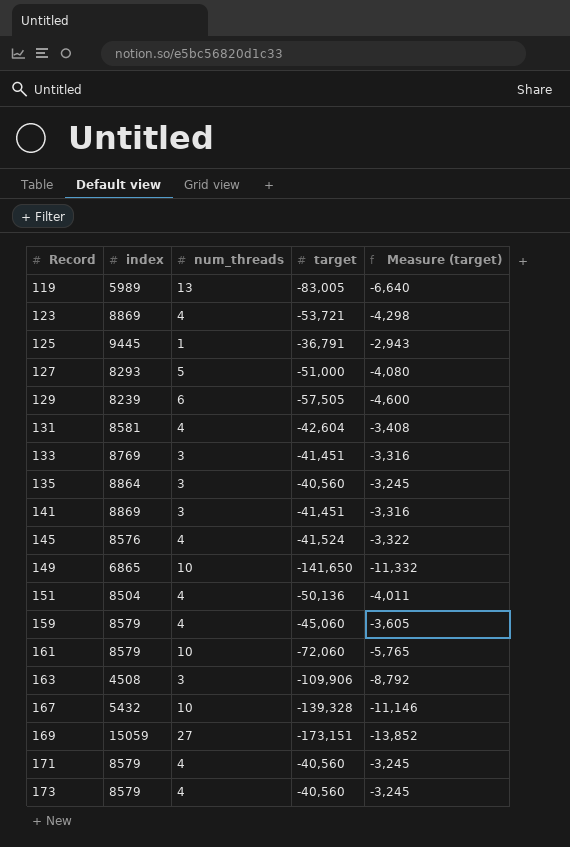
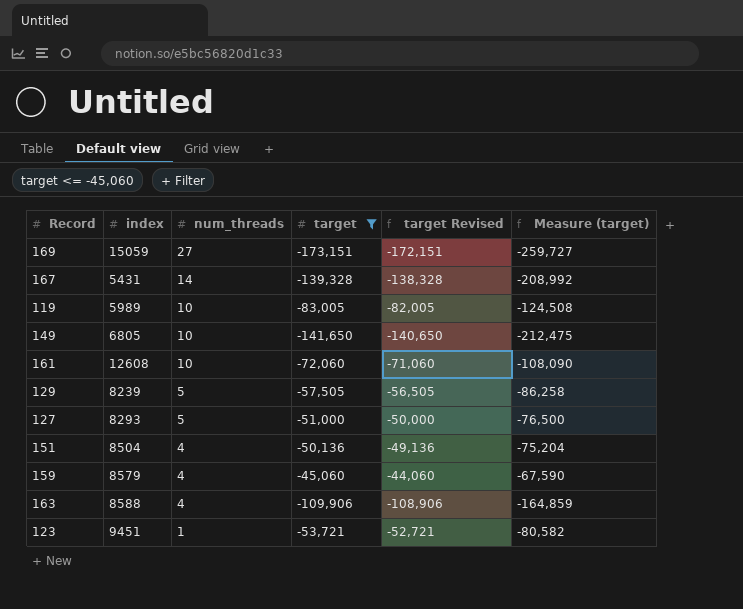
filter: none -> target <= -45,060
row order: Record ascending -> num_threads descending
column target Revised | formula: none -> [target] + 1000
column Measure (target) | formula: [target] * 0.08 -> [target] * 1.5
167 | index: 5432 -> 5431
167 | num_threads: 10 -> 14
119 | num_threads: 13 -> 10
149 | index: 6865 -> 6805
161 | index: 8579 -> 12608
129 | num_threads: 6 -> 5
163 | index: 4508 -> 8588
163 | num_threads: 3 -> 4
123 | index: 8869 -> 9451
123 | num_threads: 4 -> 1

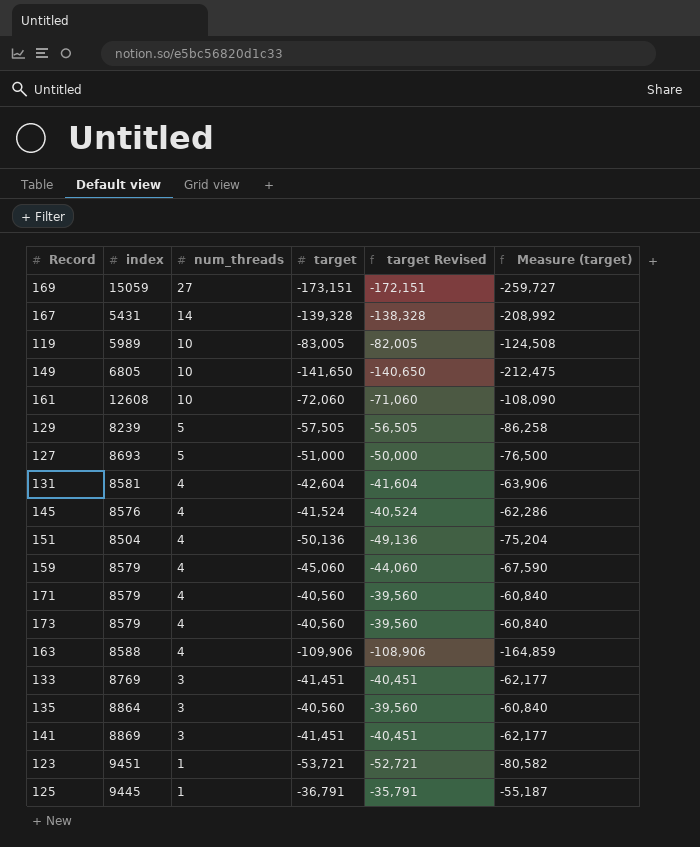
filter: target <= -45,060 -> none
127 | index: 8293 -> 8693

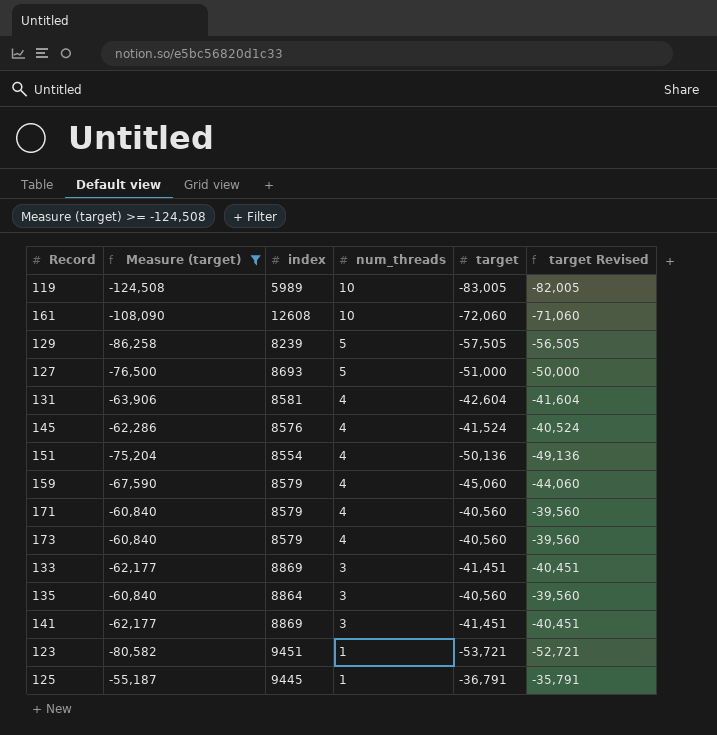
filter: none -> Measure (target) >= -124,508
column Measure (target) | position: 6 -> 2
151 | index: 8504 -> 8554
133 | index: 8769 -> 8869

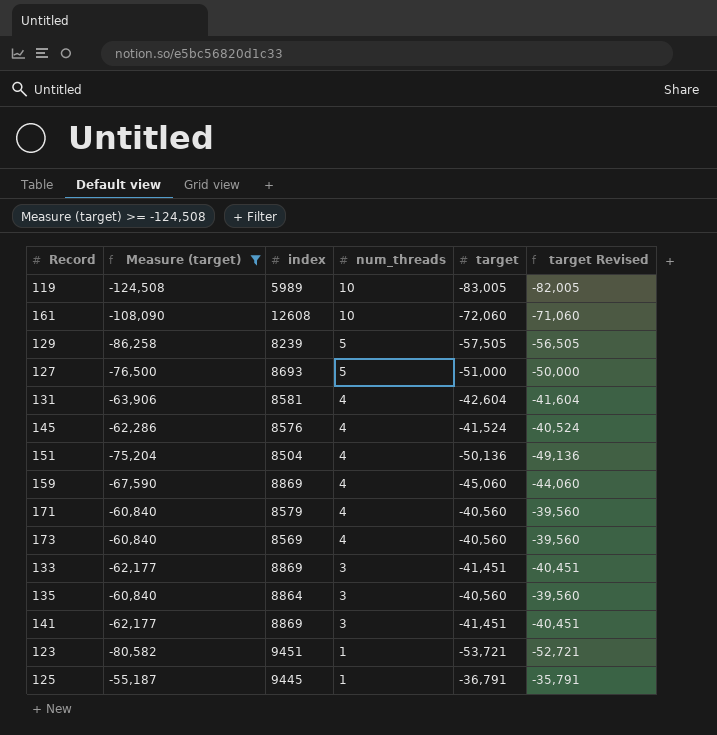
151 | index: 8554 -> 8504
159 | index: 8579 -> 8869
173 | index: 8579 -> 8569

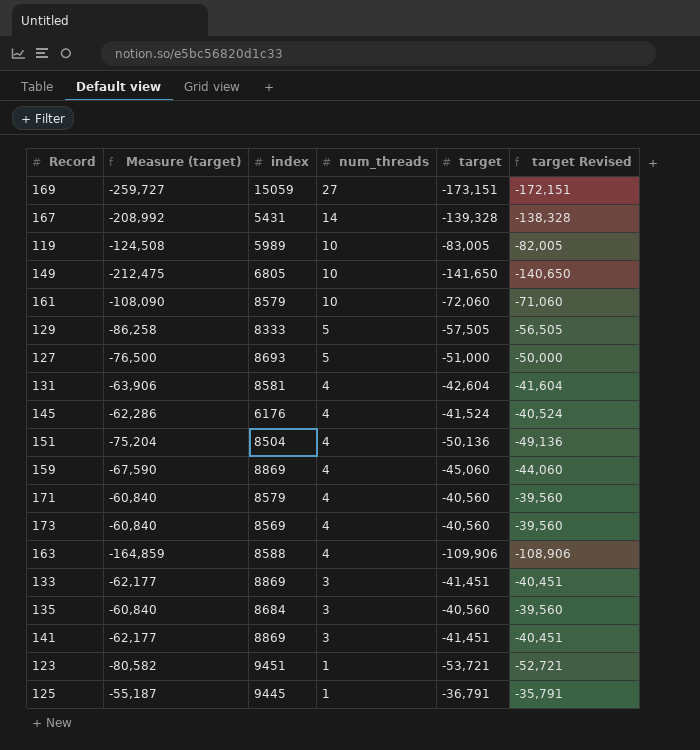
filter: Measure (target) >= -124,508 -> none
161 | index: 12608 -> 8579
129 | index: 8239 -> 8333
145 | index: 8576 -> 6176
135 | index: 8864 -> 8684

